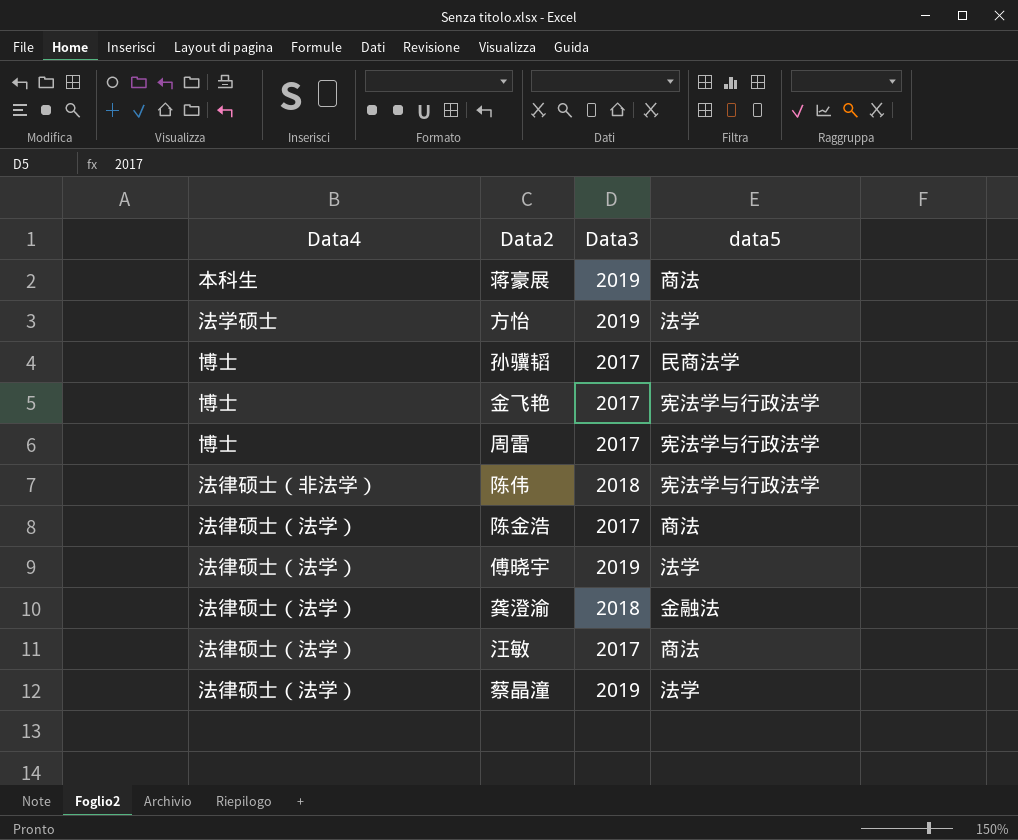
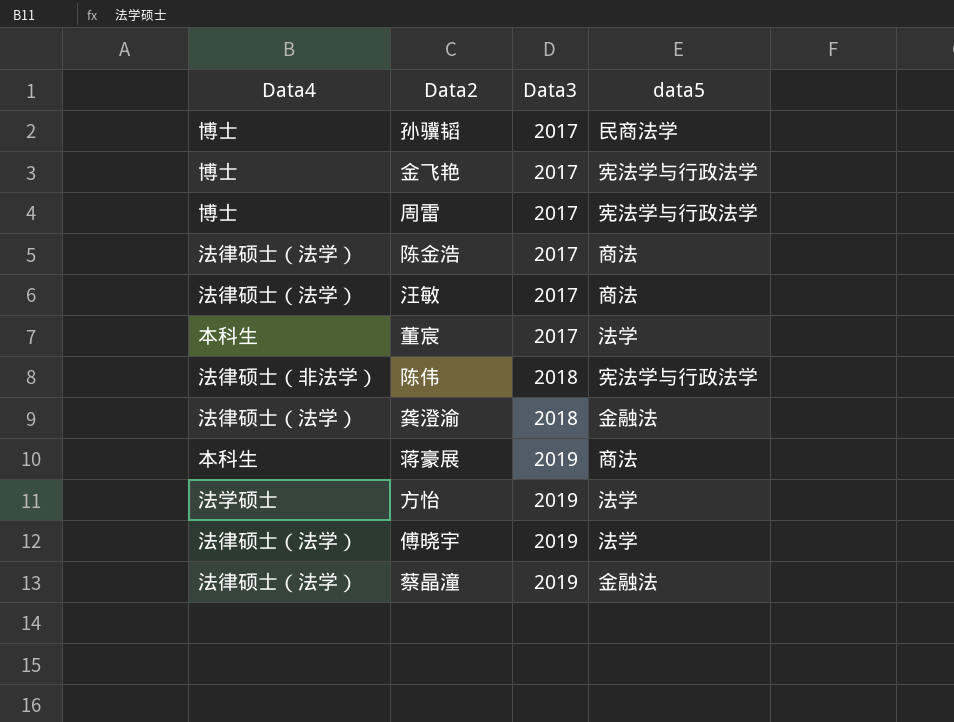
row order: none -> Data3 ascending
row 董宸: none -> 本科生 | 2017 | 法学
蔡晶潼 | data5: 法学 -> 金融法

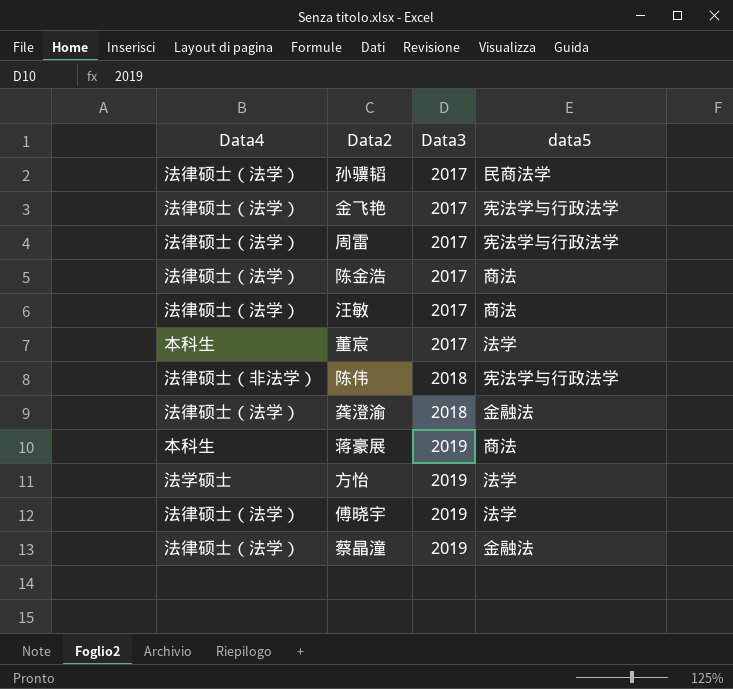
孙骥韬 | Data4: 博士 -> 法律硕士（法学）
金飞艳 | Data4: 博士 -> 法律硕士（法学）
周雷 | Data4: 博士 -> 法律硕士（法学）

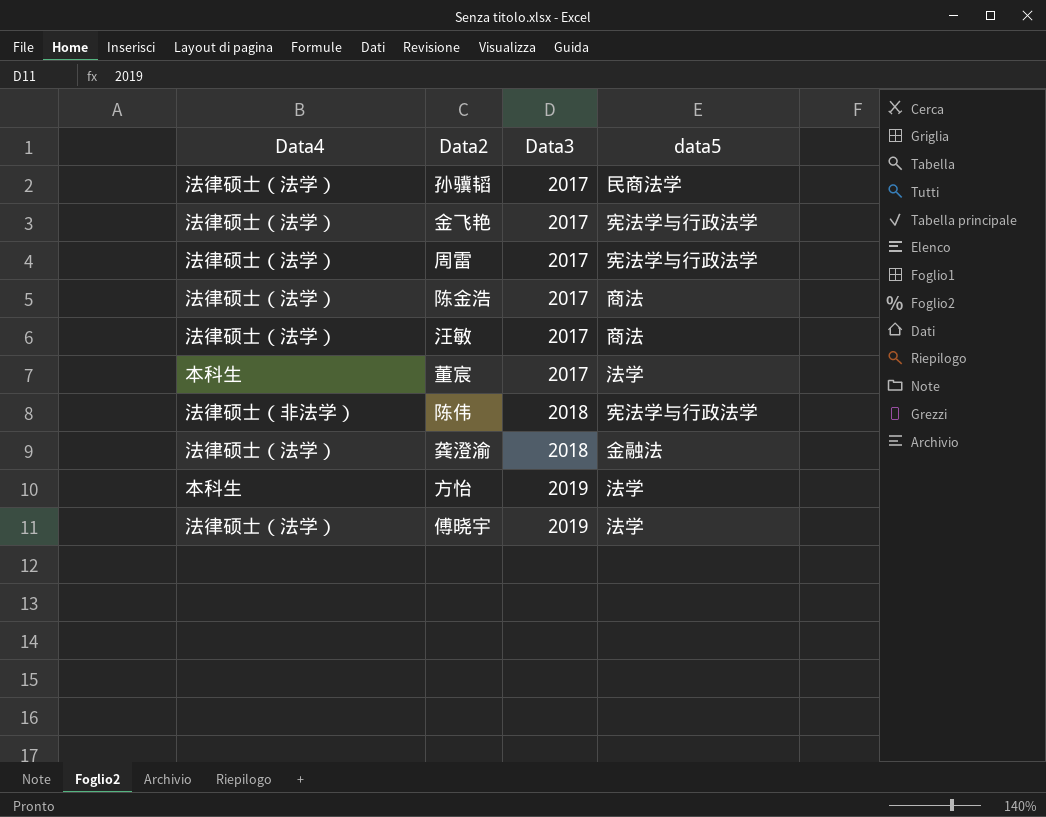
row 蒋豪展: 本科生 | 2019 | 商法 -> none
row 蔡晶潼: 法律硕士（法学） | 2019 | 金融法 -> none
方怡 | Data4: 法学硕士 -> 本科生

